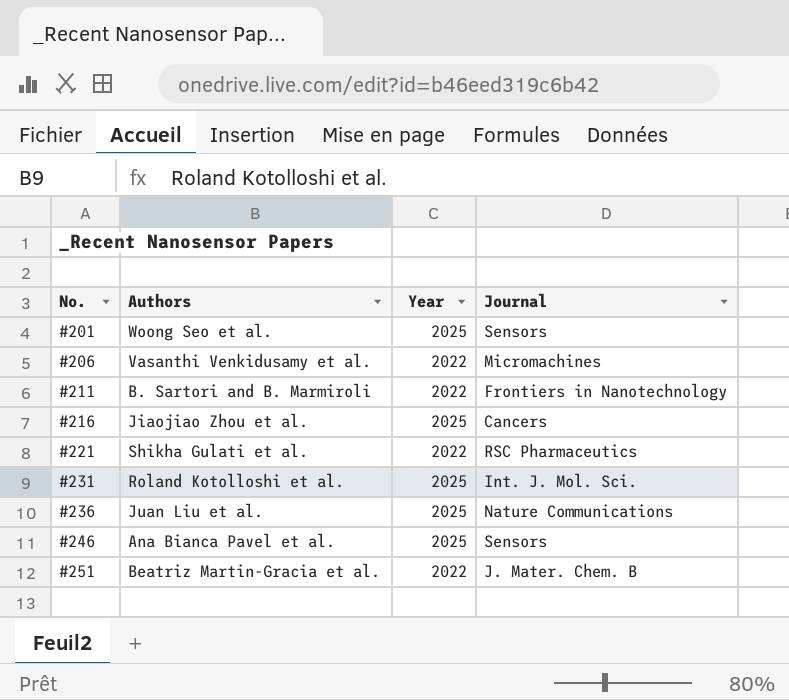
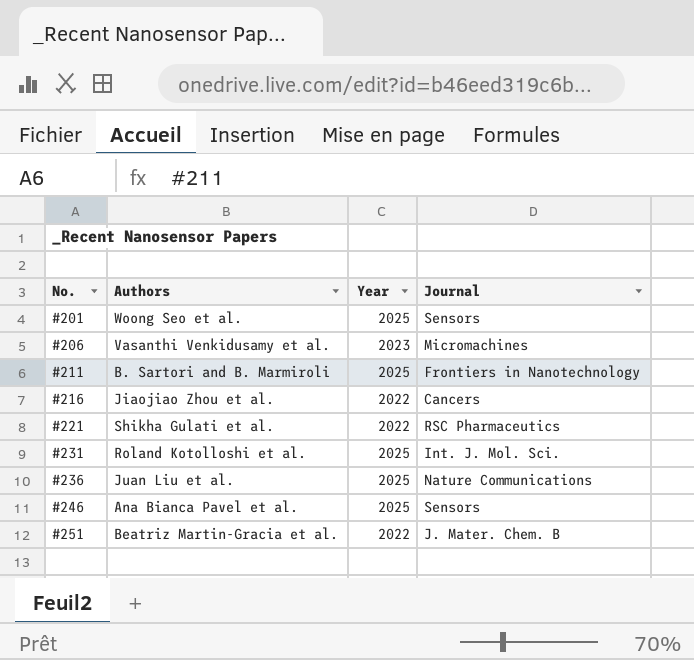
#206 | Year: 2022 -> 2023
#211 | Year: 2022 -> 2025
#216 | Year: 2025 -> 2022

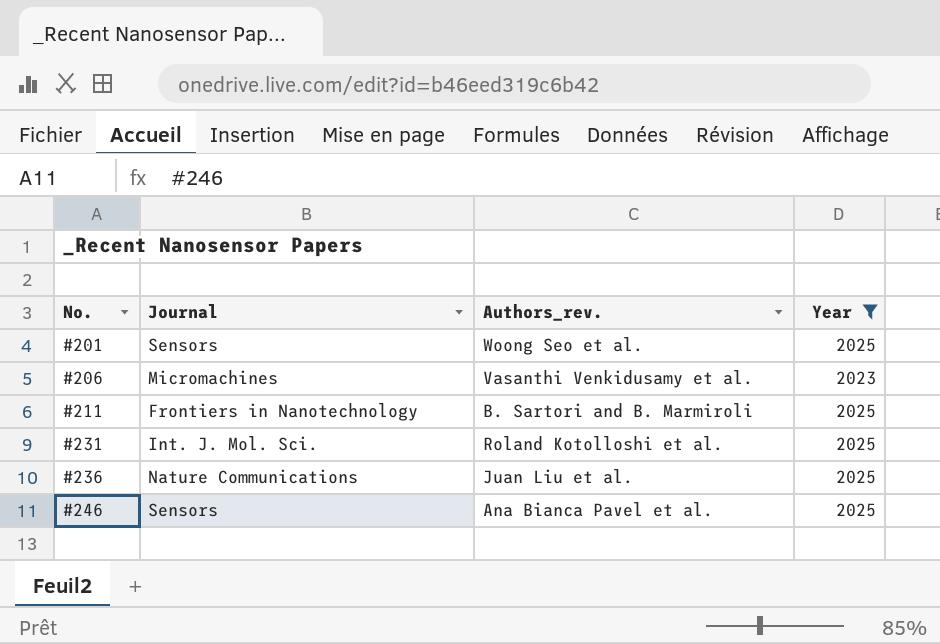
filter: none -> Year != 2022
column Journal | position: 4 -> 2
column name: Authors -> Authors_rev.

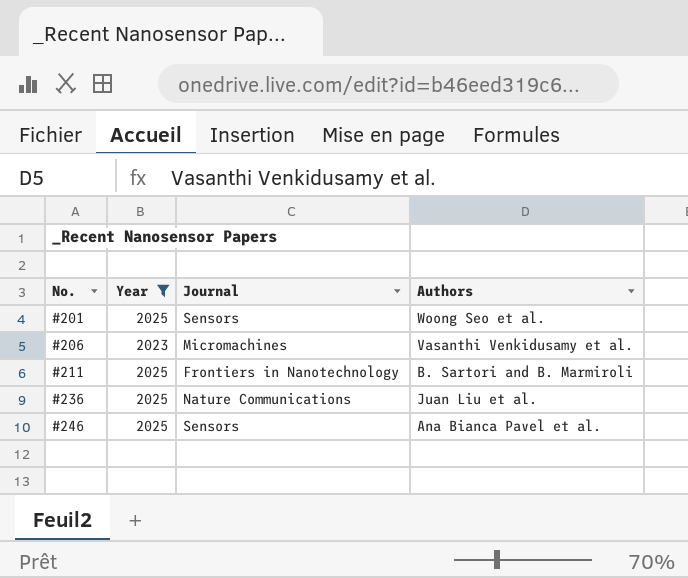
column Year | position: 4 -> 2
column name: Authors_rev. -> Authors
row #231: Int. J. Mol. Sci. | Roland Kotolloshi et al. | 2025 -> none

